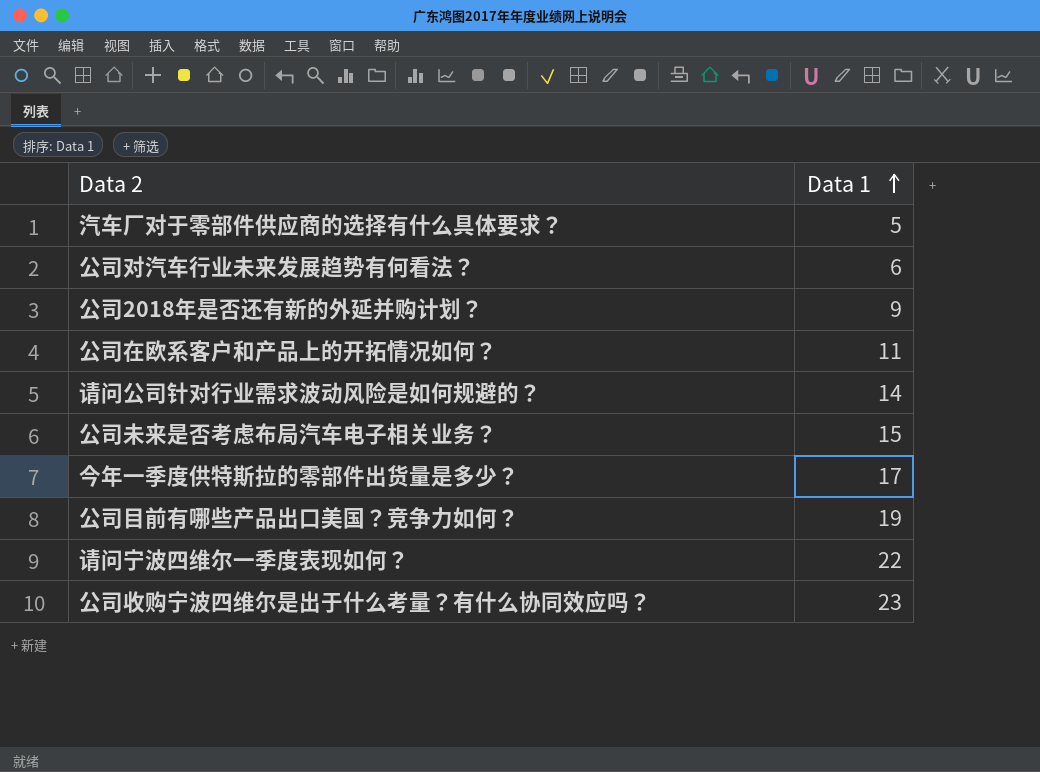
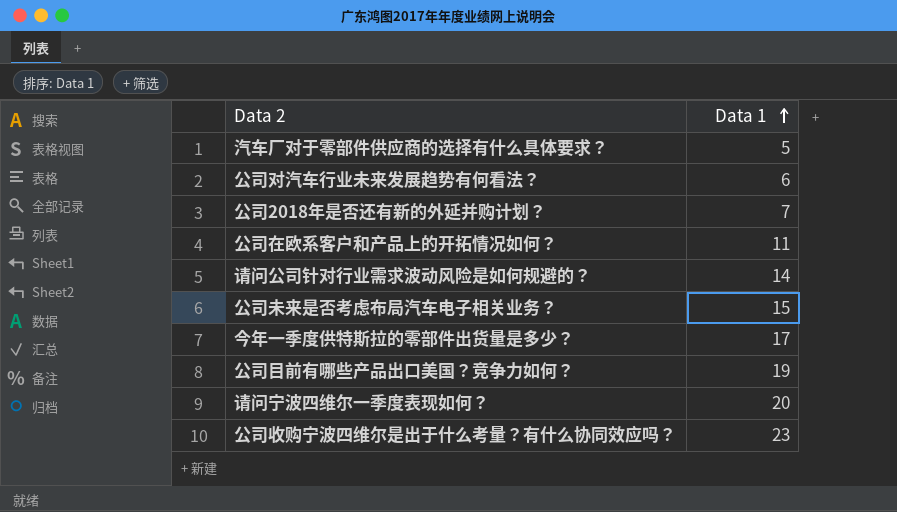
公司2018年是否还有新的外延并购计划？ | Data 1: 9 -> 7
请问宁波四维尔一季度表现如何？ | Data 1: 22 -> 20

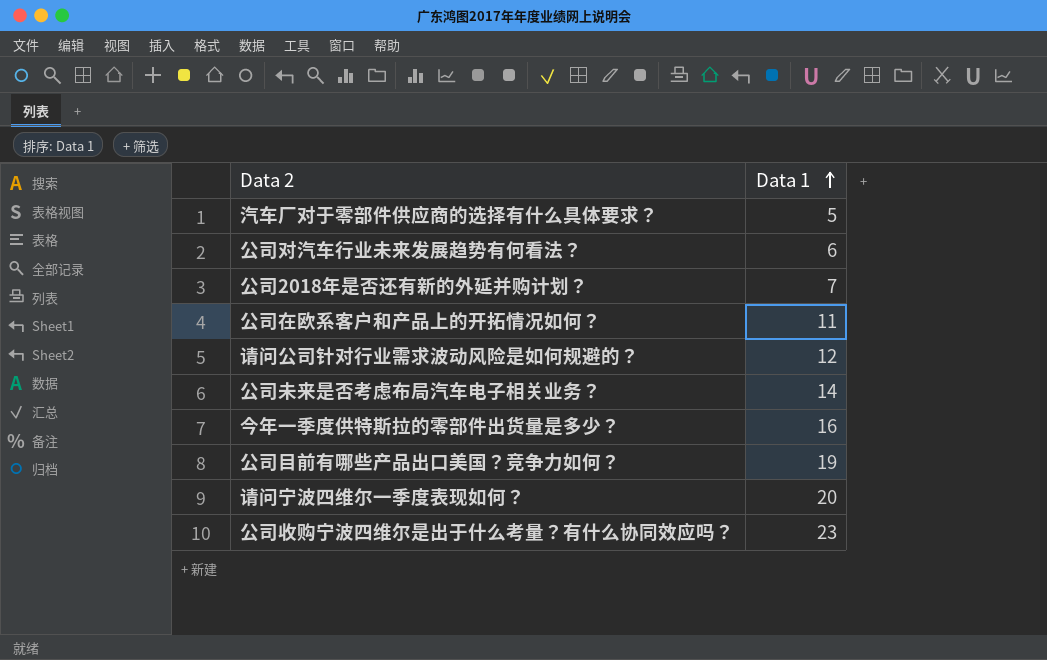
请问公司针对行业需求波动风险是如何规避的？ | Data 1: 14 -> 12
公司未来是否考虑布局汽车电子相关业务？ | Data 1: 15 -> 14
今年一季度供特斯拉的零部件出货量是多少？ | Data 1: 17 -> 16

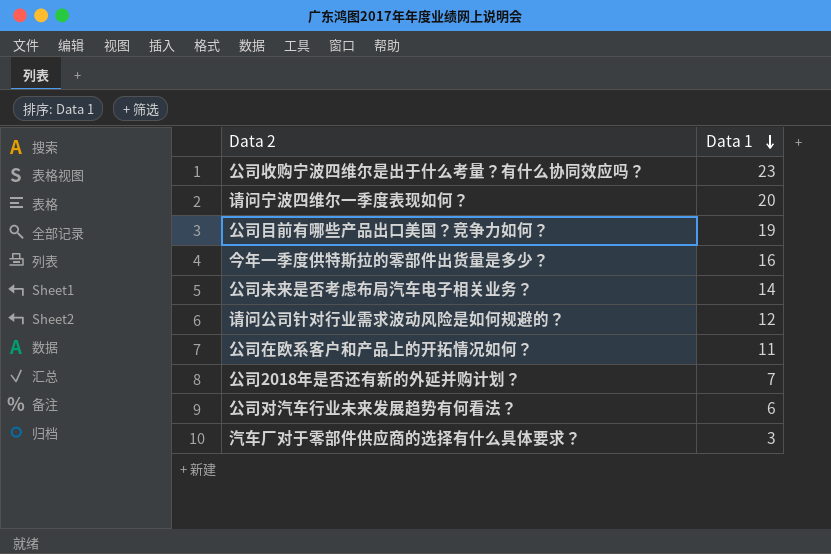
row order: Data 1 ascending -> Data 1 descending
汽车厂对于零部件供应商的选择有什么具体要求？ | Data 1: 5 -> 3

